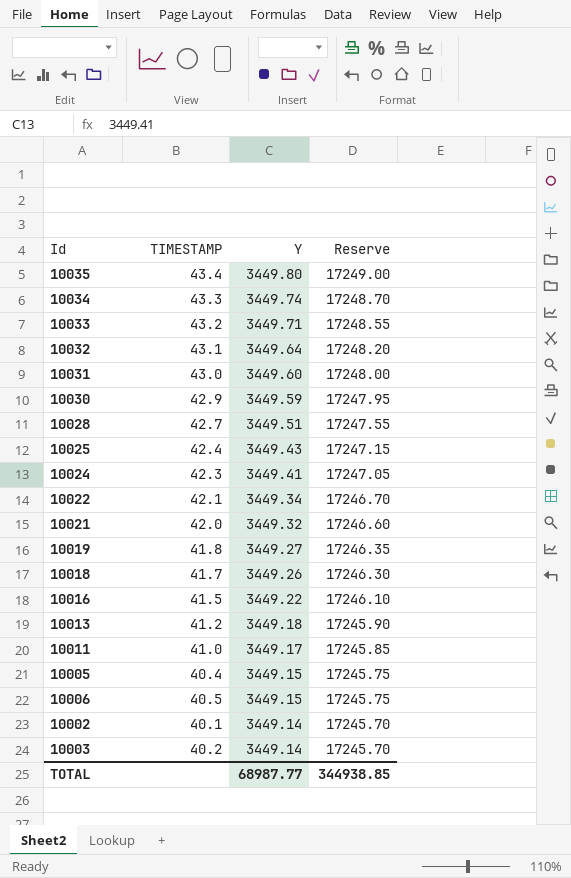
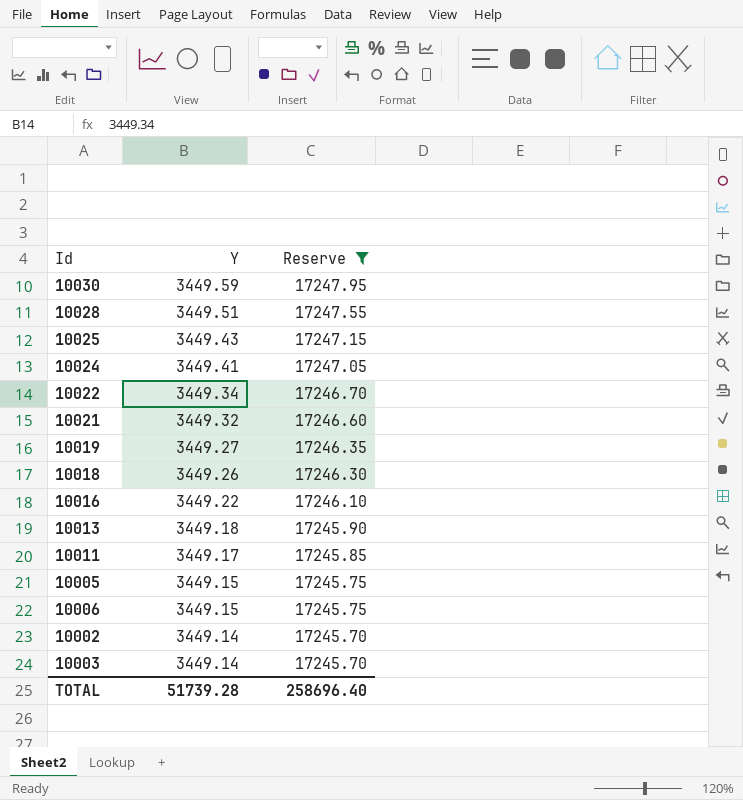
filter: none -> Reserve <= 17247.95
column TIMESTAMP | position: 2 -> none
TOTAL | Y: 68987.77 -> 51739.28
TOTAL | Reserve: 344938.85 -> 258696.40

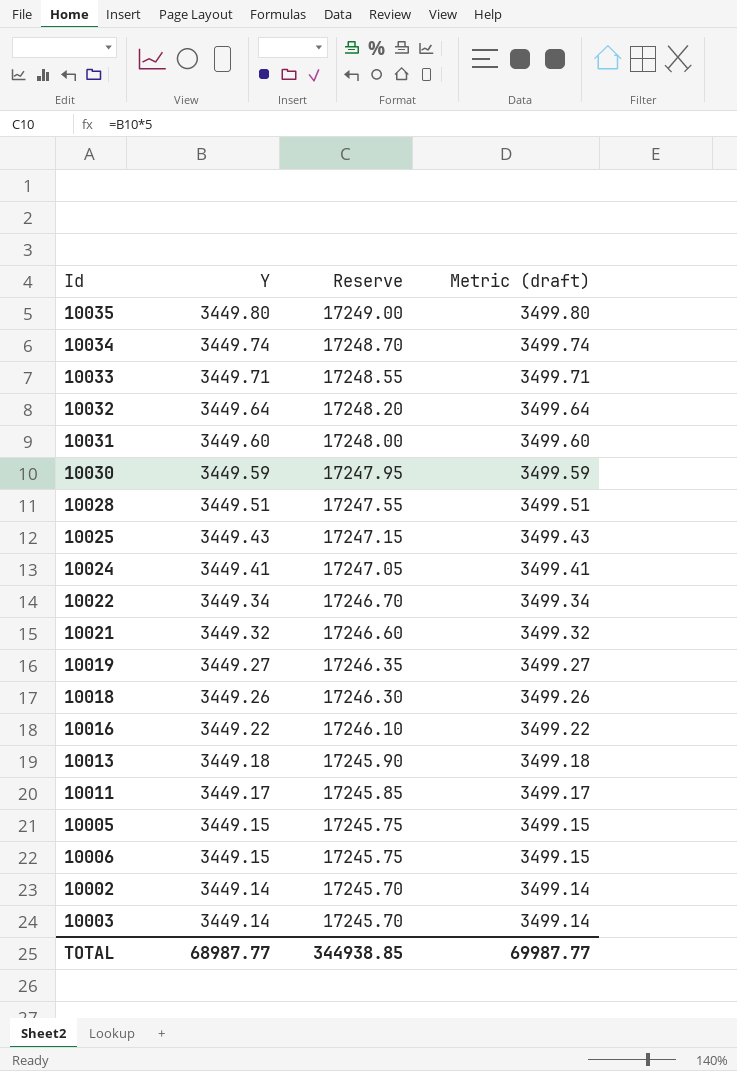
filter: Reserve <= 17247.95 -> none
column Metric (draft) | formula: none -> [Y] + 50
TOTAL | Y: 51739.28 -> 68987.77
TOTAL | Reserve: 258696.40 -> 344938.85

